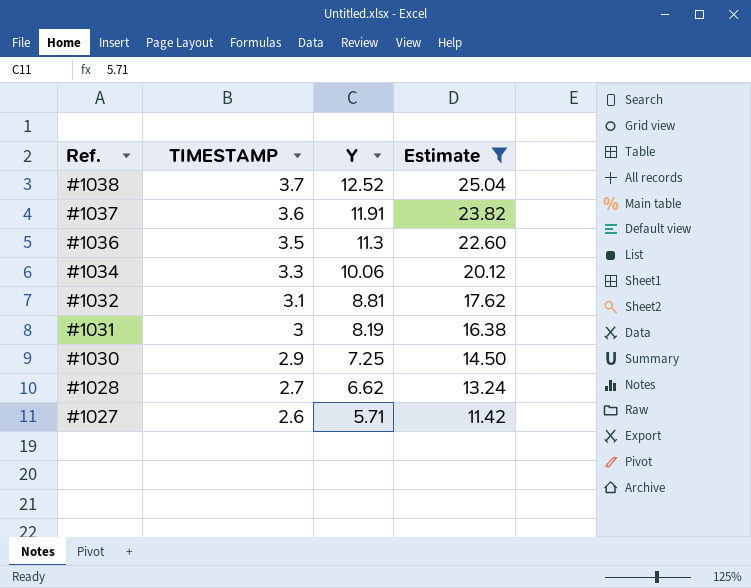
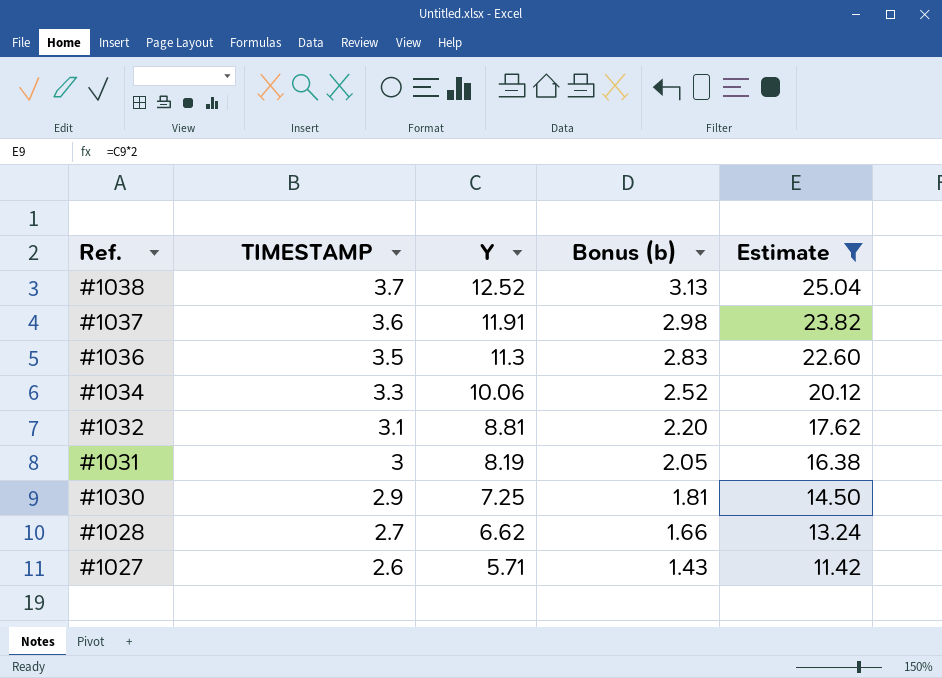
column Bonus (b) | formula: none -> [Y] * 0.25

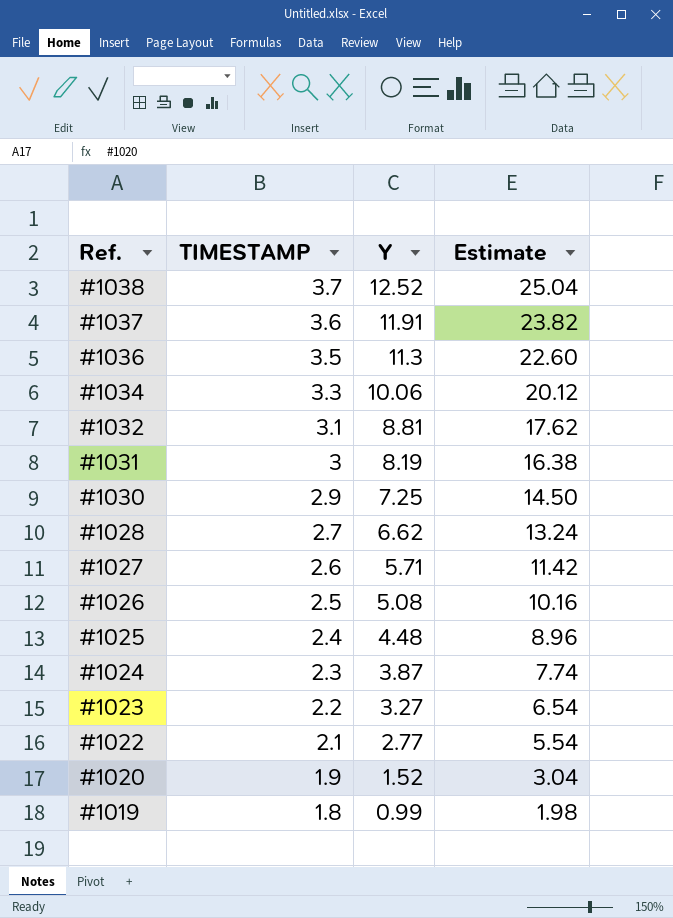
filter: Estimate >= 11.42 -> none
column Bonus (b) | formula: [Y] * 0.25 -> none

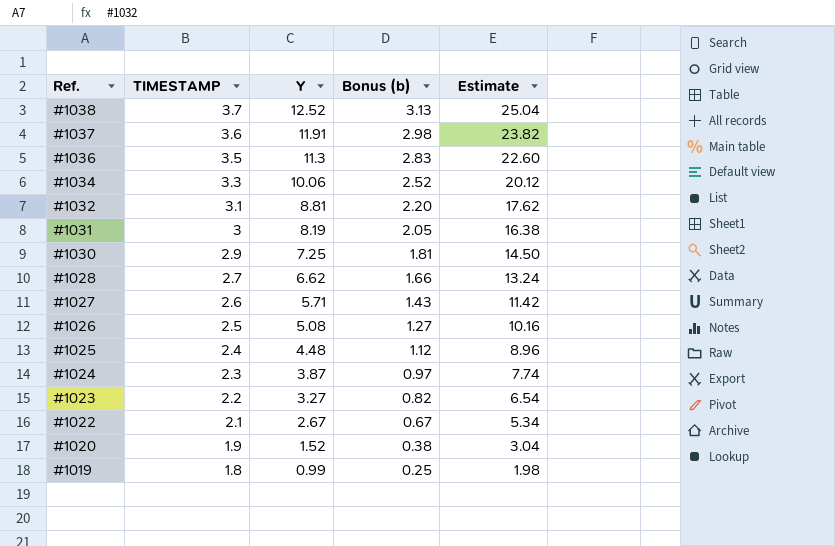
column Bonus (b) | formula: none -> [Y] * 0.25
#1022 | Y: 2.77 -> 2.67
#1022 | Estimate: 5.54 -> 5.34

